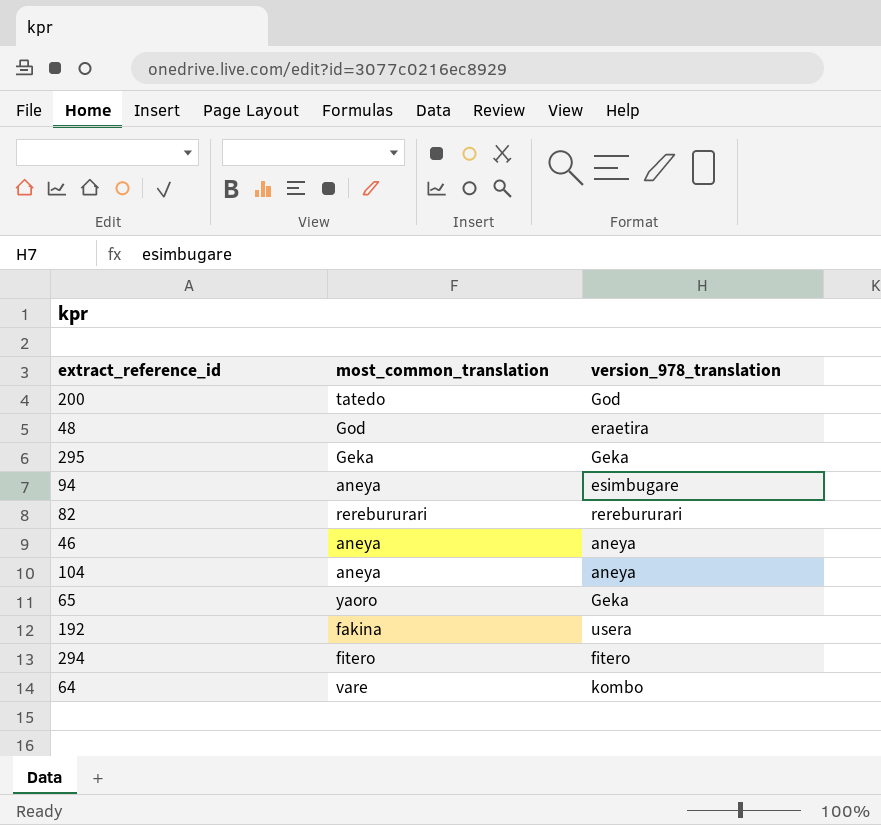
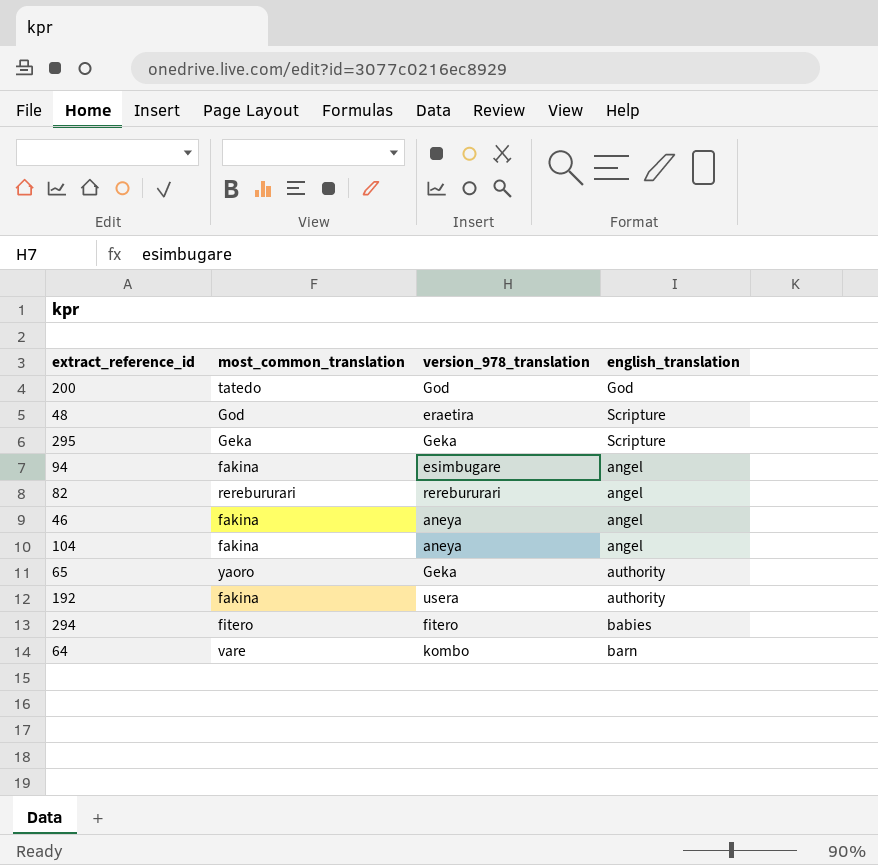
column english_translation | position: none -> 4
94 | most_common_translation: aneya -> fakina
46 | most_common_translation: aneya -> fakina
104 | most_common_translation: aneya -> fakina

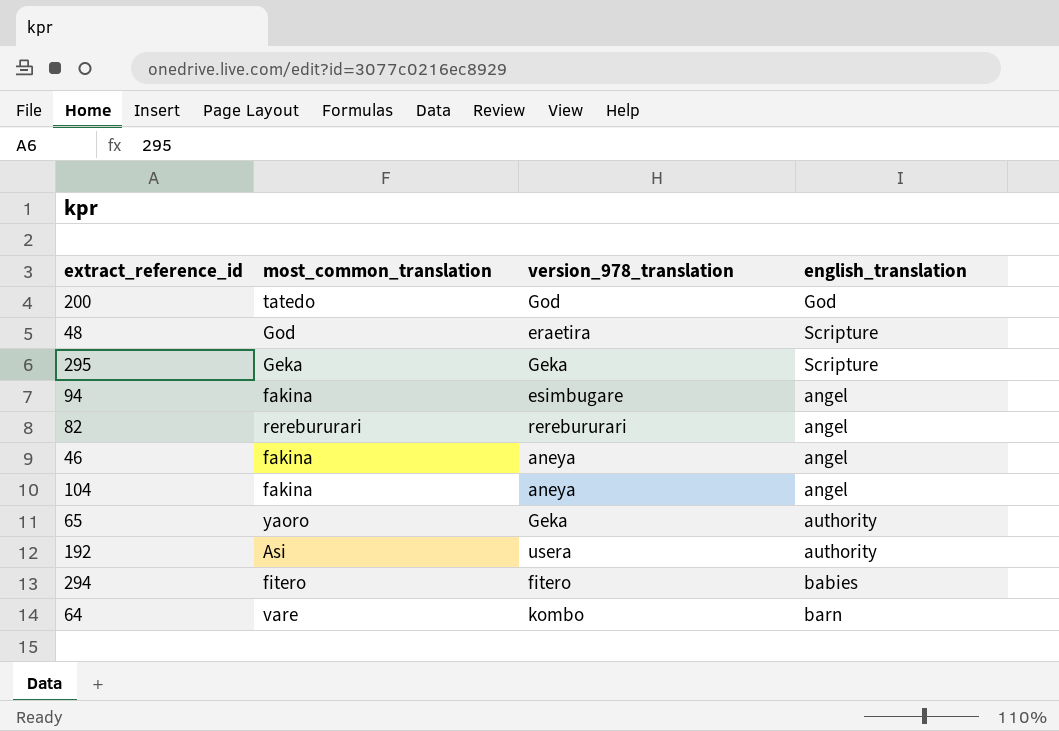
192 | most_common_translation: fakina -> Asi

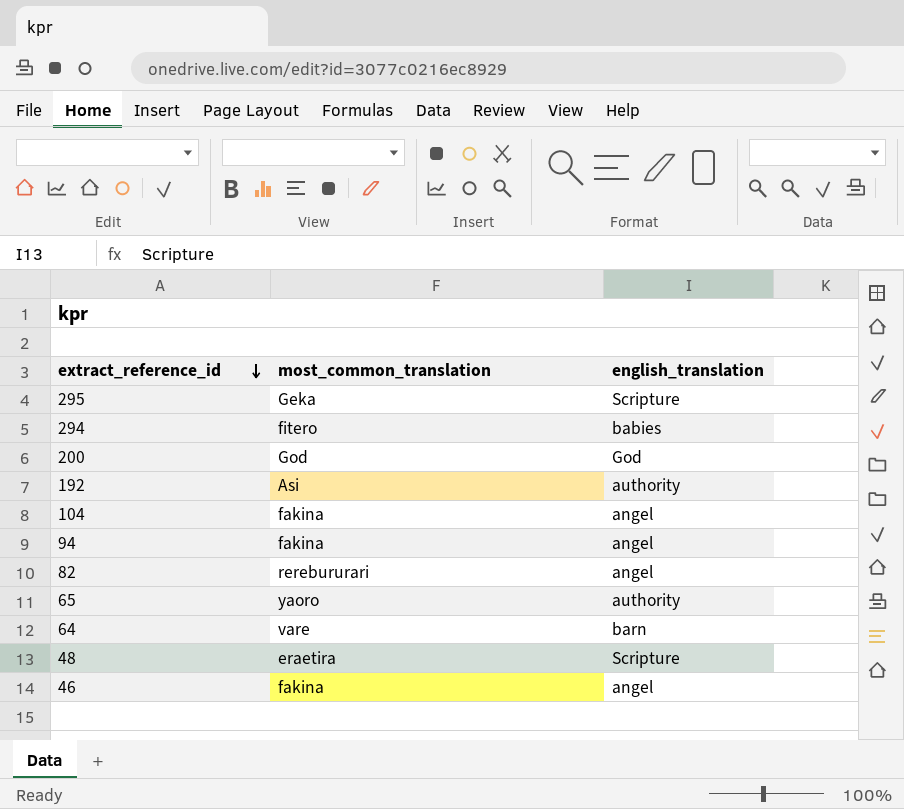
row order: none -> extract_reference_id descending
column version_978_translation | position: 3 -> none
200 | most_common_translation: tatedo -> God
48 | most_common_translation: God -> eraetira

